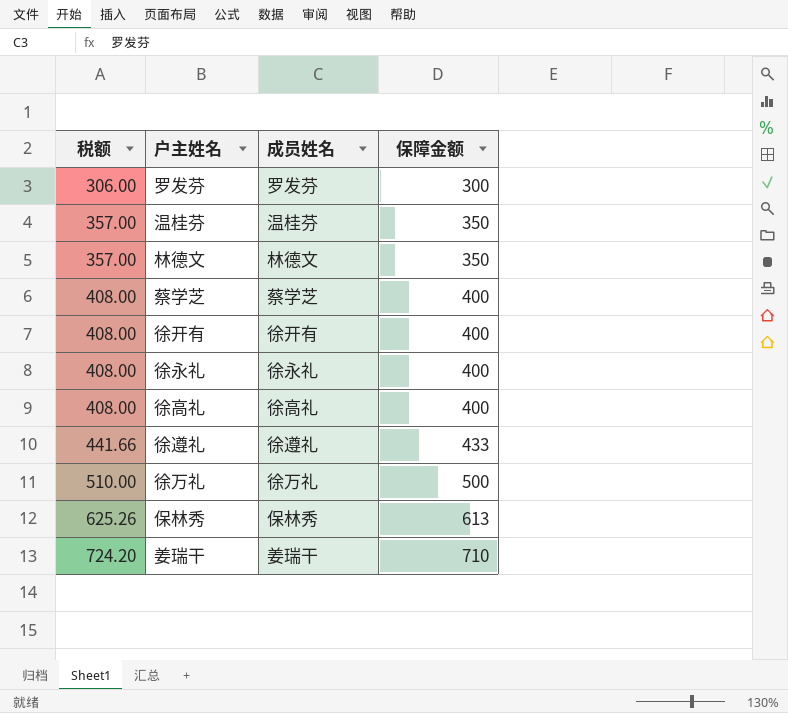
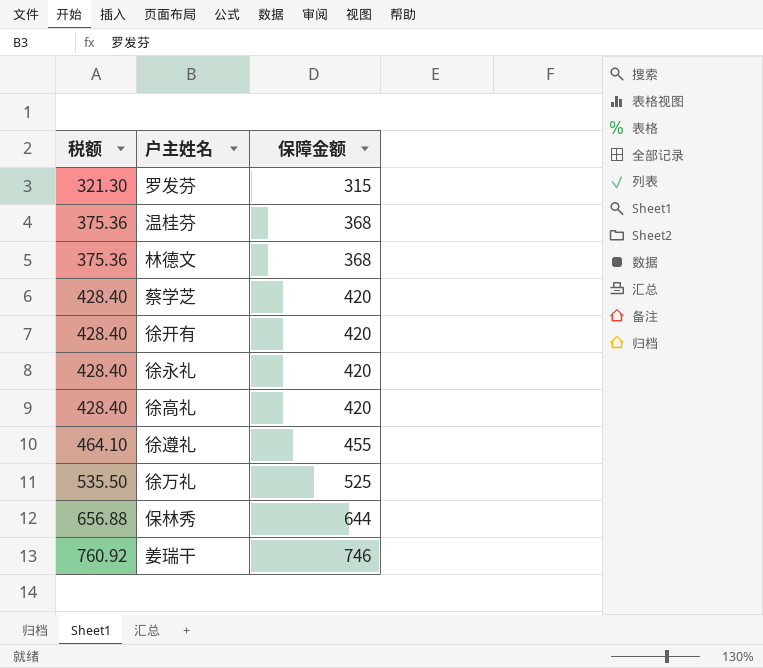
column 成员姓名 | position: 3 -> none
罗发芬 | 税额: 306.00 -> 321.30
罗发芬 | 保障金额: 300 -> 315
温桂芬 | 税额: 357.00 -> 375.36
温桂芬 | 保障金额: 350 -> 368
林德文 | 税额: 357.00 -> 375.36
林德文 | 保障金额: 350 -> 368
蔡学芝 | 税额: 408.00 -> 428.40
蔡学芝 | 保障金额: 400 -> 420
徐开有 | 税额: 408.00 -> 428.40
徐开有 | 保障金额: 400 -> 420
徐永礼 | 税额: 408.00 -> 428.40
徐永礼 | 保障金额: 400 -> 420
徐高礼 | 税额: 408.00 -> 428.40
徐高礼 | 保障金额: 400 -> 420
徐遵礼 | 税额: 441.66 -> 464.10
徐遵礼 | 保障金额: 433 -> 455
徐万礼 | 税额: 510.00 -> 535.50
徐万礼 | 保障金额: 500 -> 525
保林秀 | 税额: 625.26 -> 656.88
保林秀 | 保障金额: 613 -> 644
姜瑞干 | 税额: 724.20 -> 760.92
姜瑞干 | 保障金额: 710 -> 746

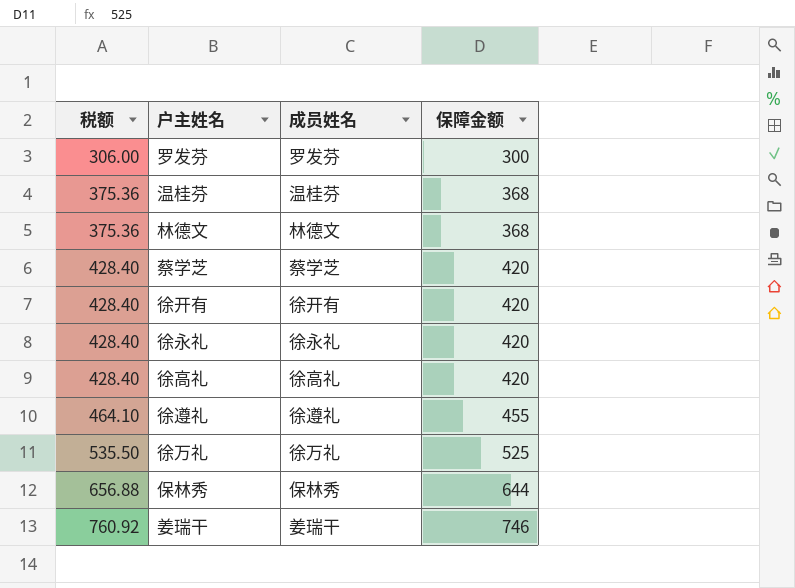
column 成员姓名 | position: none -> 3
罗发芬 | 税额: 321.30 -> 306.00
罗发芬 | 保障金额: 315 -> 300

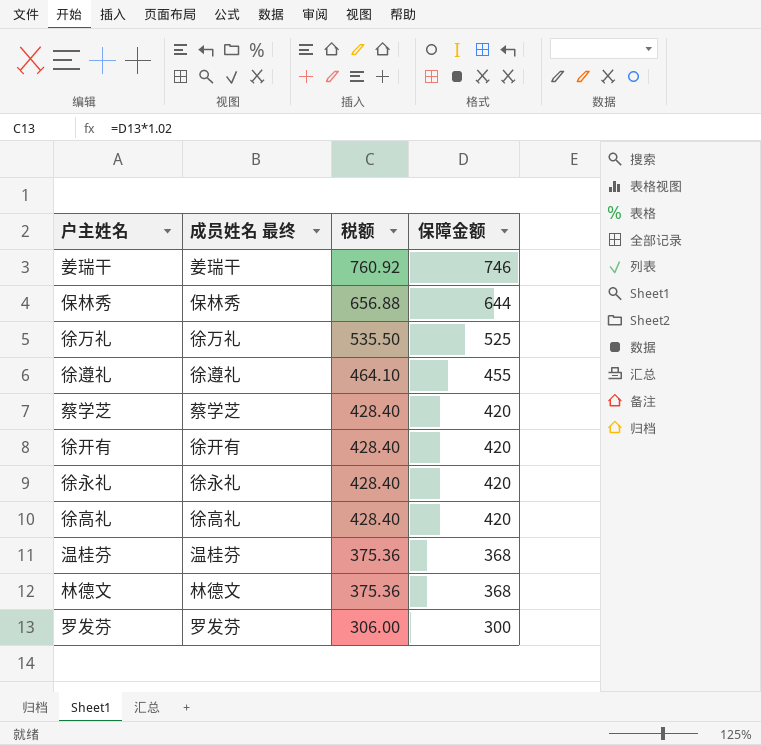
row order: 税额 ascending -> 税额 descending
column name: 成员姓名 -> 成员姓名 最终
column 税额 | position: 1 -> 3

